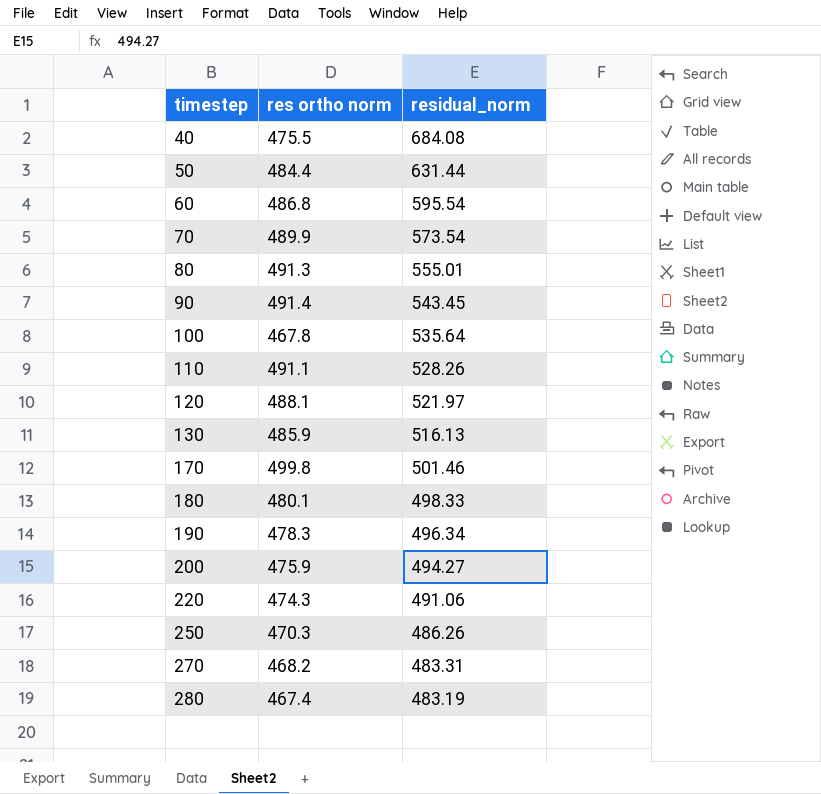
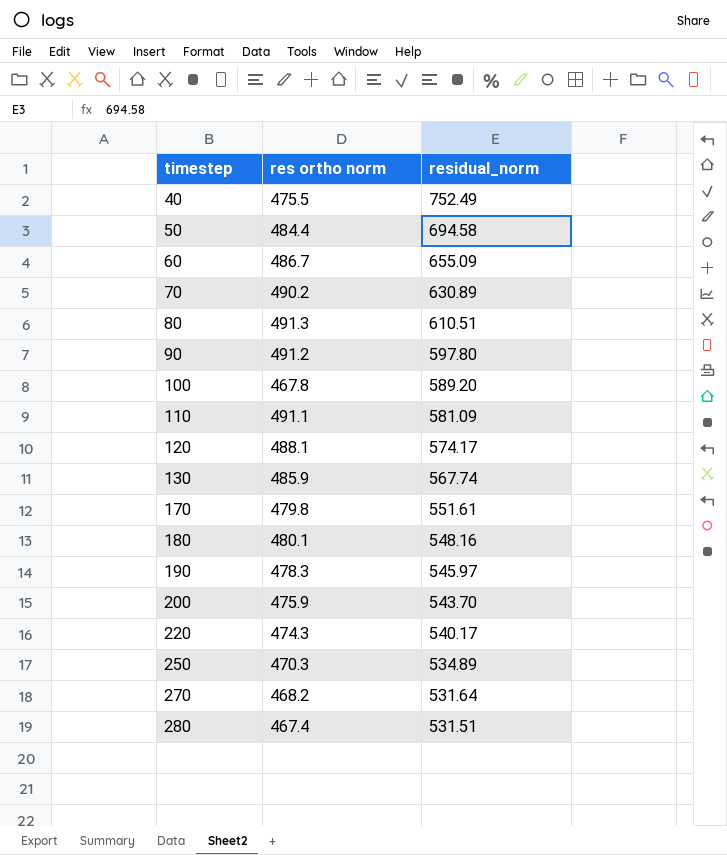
40 | residual_norm: 684.08 -> 752.49
50 | residual_norm: 631.44 -> 694.58
60 | res ortho norm: 486.8 -> 486.7
60 | residual_norm: 595.54 -> 655.09
70 | res ortho norm: 489.9 -> 490.2
70 | residual_norm: 573.54 -> 630.89
80 | residual_norm: 555.01 -> 610.51
90 | res ortho norm: 491.4 -> 491.2
90 | residual_norm: 543.45 -> 597.80
100 | residual_norm: 535.64 -> 589.20
110 | residual_norm: 528.26 -> 581.09
120 | residual_norm: 521.97 -> 574.17
130 | residual_norm: 516.13 -> 567.74
170 | res ortho norm: 499.8 -> 479.8
170 | residual_norm: 501.46 -> 551.61
180 | residual_norm: 498.33 -> 548.16
190 | residual_norm: 496.34 -> 545.97
200 | residual_norm: 494.27 -> 543.70
220 | residual_norm: 491.06 -> 540.17
250 | residual_norm: 486.26 -> 534.89
270 | residual_norm: 483.31 -> 531.64
280 | residual_norm: 483.19 -> 531.51

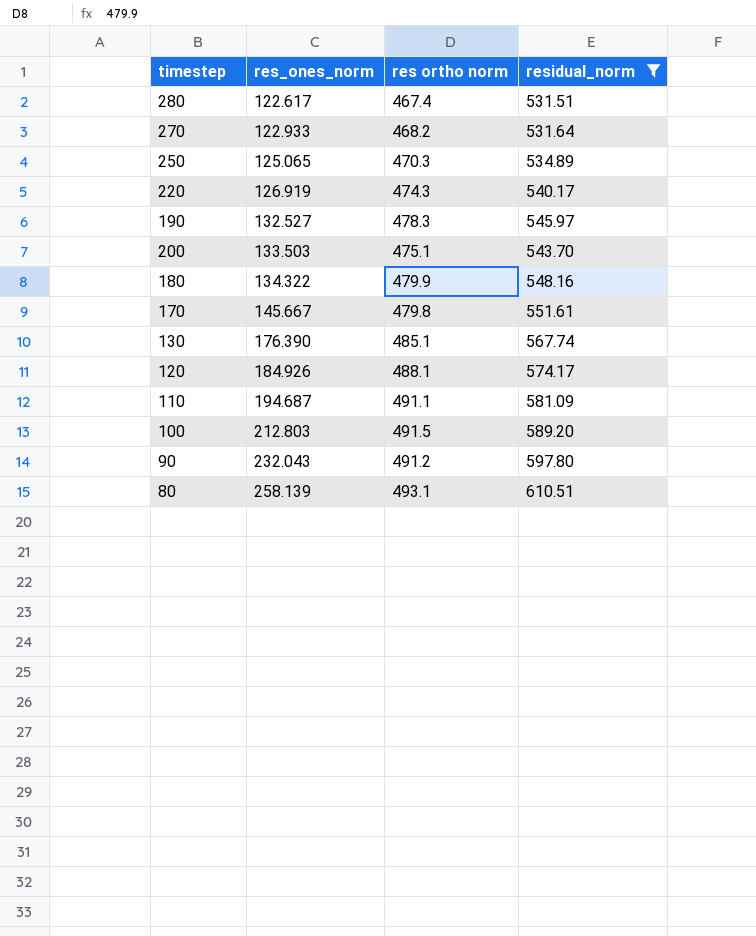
filter: none -> residual_norm <= 610.51
row order: timestep ascending -> res_ones_norm ascending
column res_ones_norm | position: none -> 2
200 | res ortho norm: 475.9 -> 475.1
180 | res ortho norm: 480.1 -> 479.9
130 | res ortho norm: 485.9 -> 485.1
100 | res ortho norm: 467.8 -> 491.5
80 | res ortho norm: 491.3 -> 493.1

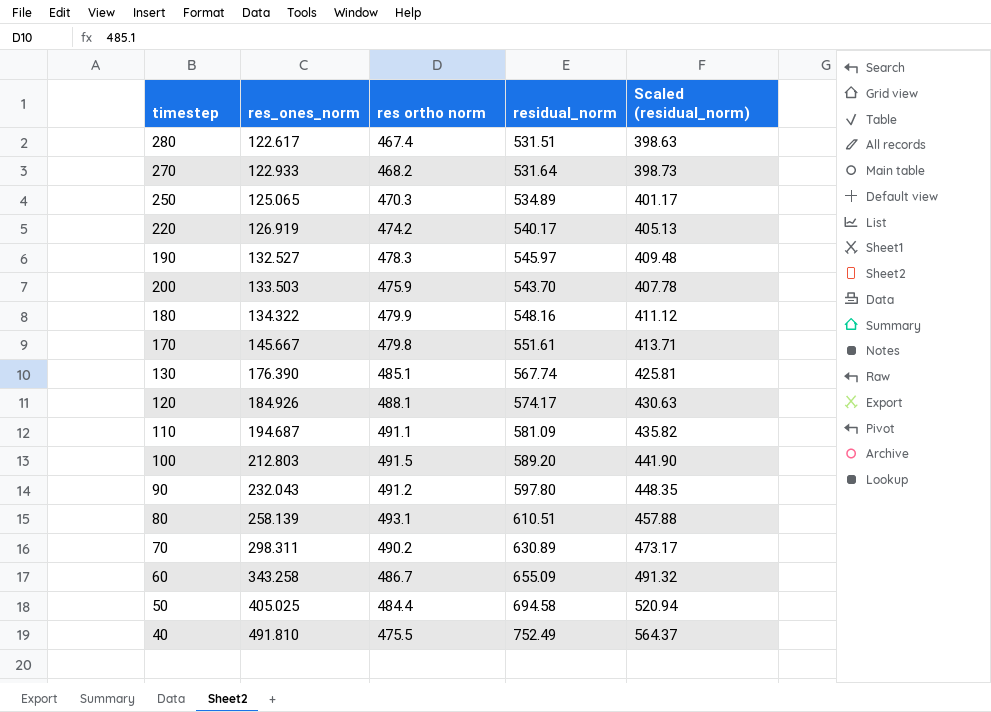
filter: residual_norm <= 610.51 -> none
column Scaled (residual_norm) | formula: none -> [residual_norm] * 0.75
220 | res ortho norm: 474.3 -> 474.2
200 | res ortho norm: 475.1 -> 475.9

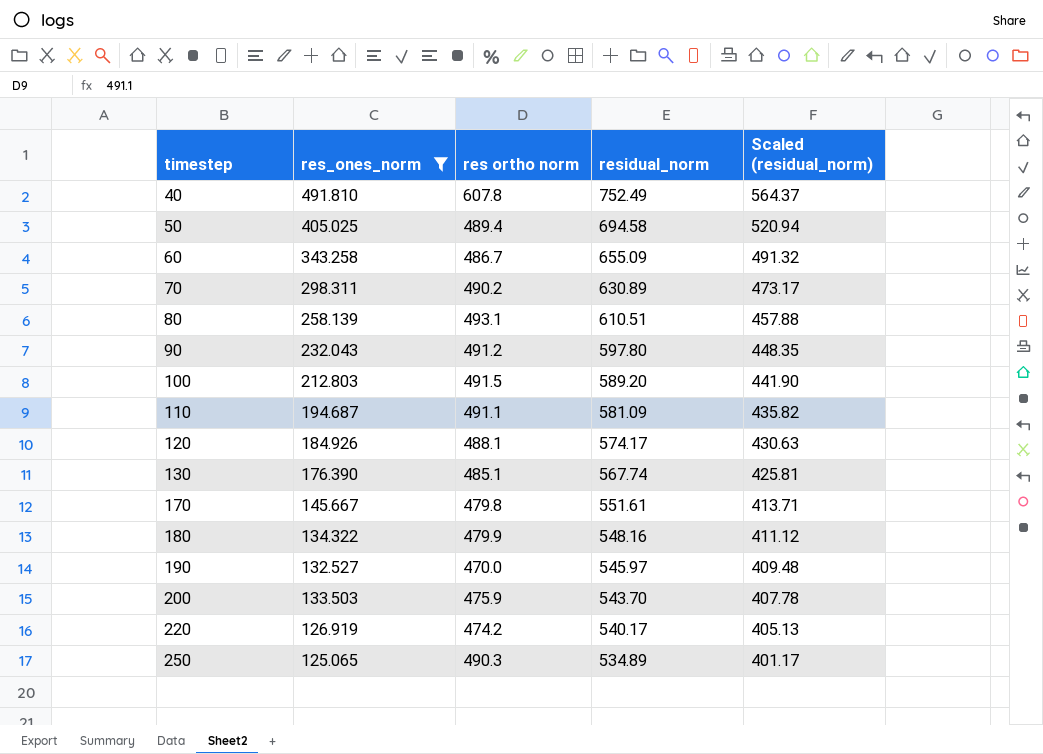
filter: none -> res_ones_norm >= 125.065
row order: res_ones_norm ascending -> timestep ascending
40 | res ortho norm: 475.5 -> 607.8
50 | res ortho norm: 484.4 -> 489.4
190 | res ortho norm: 478.3 -> 470.0
250 | res ortho norm: 470.3 -> 490.3

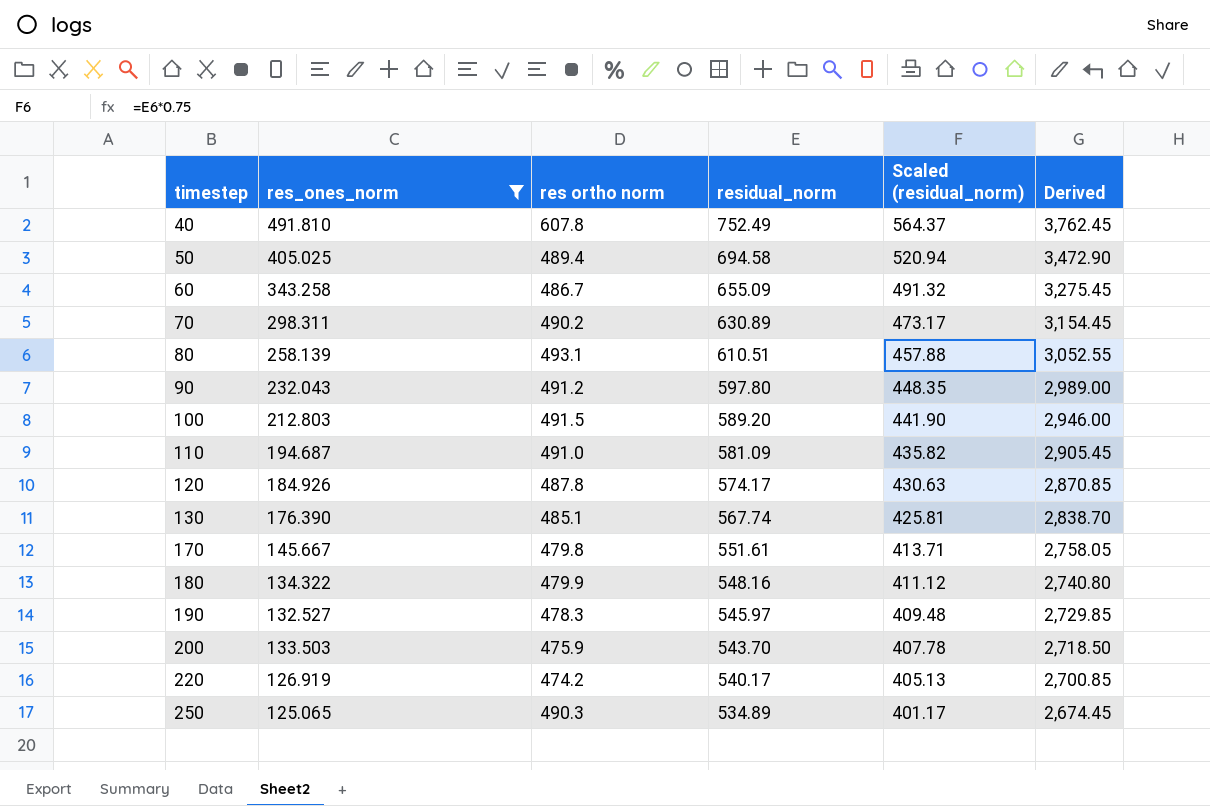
column Derived | formula: none -> [residual_norm] * 5
110 | res ortho norm: 491.1 -> 491.0
120 | res ortho norm: 488.1 -> 487.8
190 | res ortho norm: 470.0 -> 478.3

